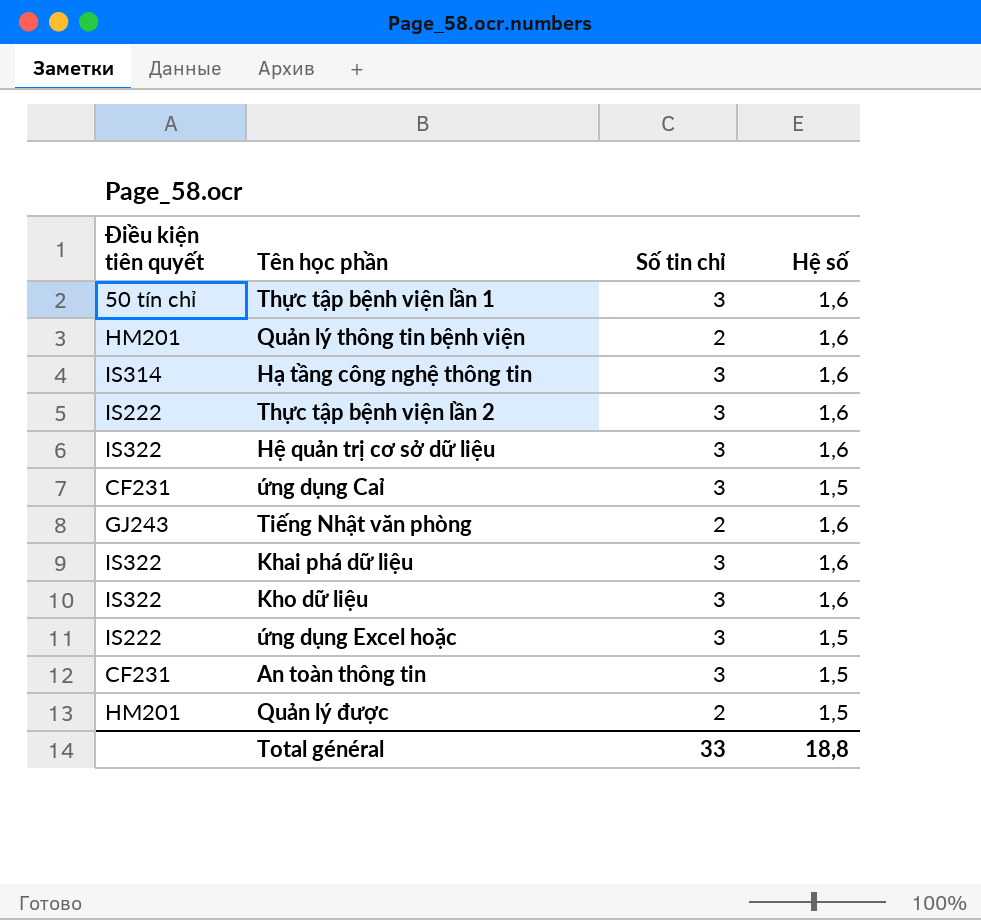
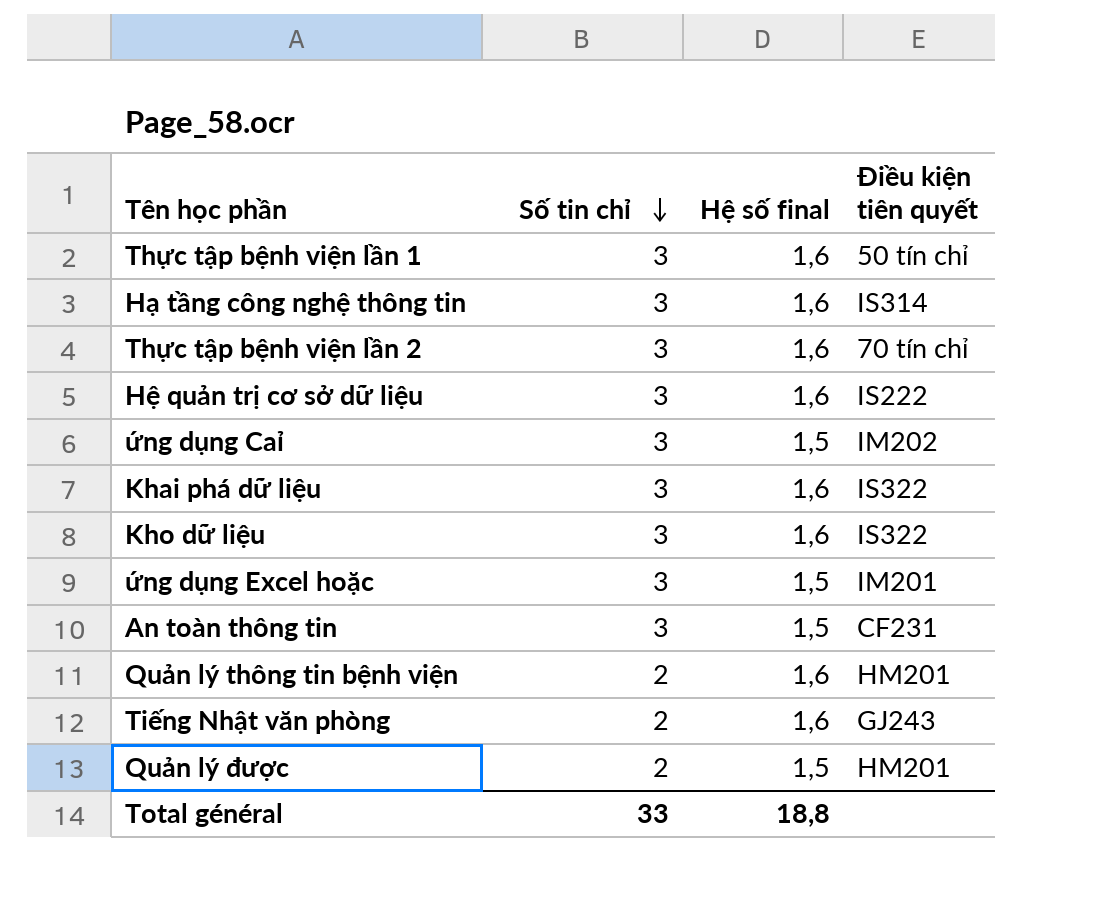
row order: none -> Số tin chỉ descending
column name: Hệ số -> Hệ số final
column Điều kiện tiên quyết | position: 1 -> 4
Thực tập bệnh viện lần 2 | Điều kiện tiên quyết: IS222 -> 70 tín chỉ
Hệ quản trị cơ sở dữ liệu | Điều kiện tiên quyết: IS322 -> IS222
ứng dụng Caỉ | Điều kiện tiên quyết: CF231 -> IM202
ứng dụng Excel hoặc | Điều kiện tiên quyết: IS222 -> IM201

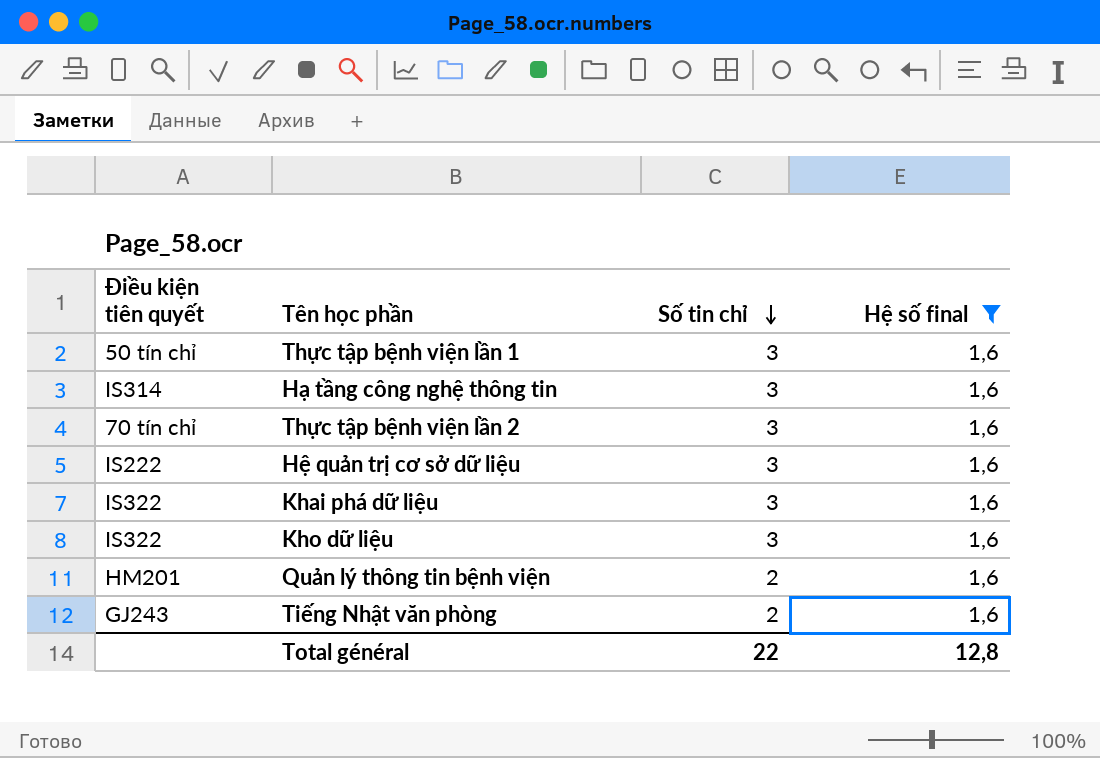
filter: none -> Hệ số final = 1,6
column Điều kiện tiên quyết | position: 4 -> 1
Total général | Số tin chỉ: 33 -> 22
Total général | Hệ số final: 18,8 -> 12,8

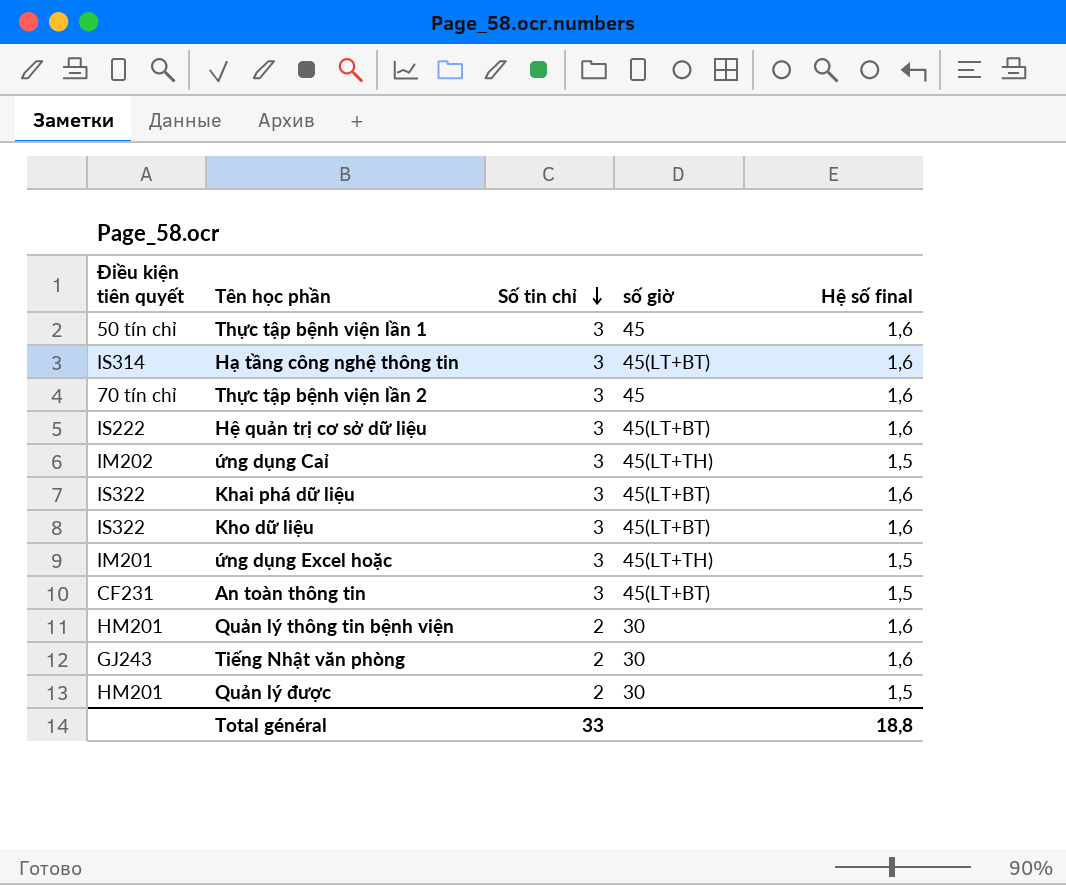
filter: Hệ số final = 1,6 -> none
column số giờ | position: none -> 4
Total général | Số tin chỉ: 22 -> 33
Total général | Hệ số final: 12,8 -> 18,8

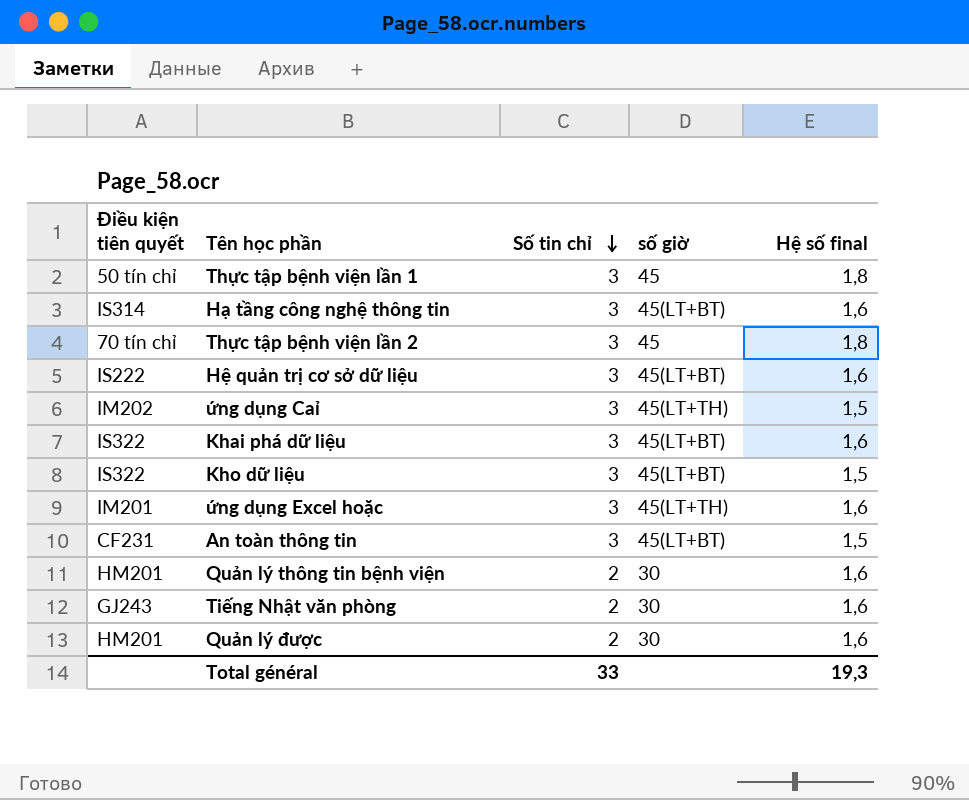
Thực tập bệnh viện lần 1 | Hệ số final: 1,6 -> 1,8
Thực tập bệnh viện lần 2 | Hệ số final: 1,6 -> 1,8
Kho dữ liệu | Hệ số final: 1,6 -> 1,5
ứng dụng Excel hoặc | Hệ số final: 1,5 -> 1,6
Quản lý được | Hệ số final: 1,5 -> 1,6
Total général | Hệ số final: 18,8 -> 19,3

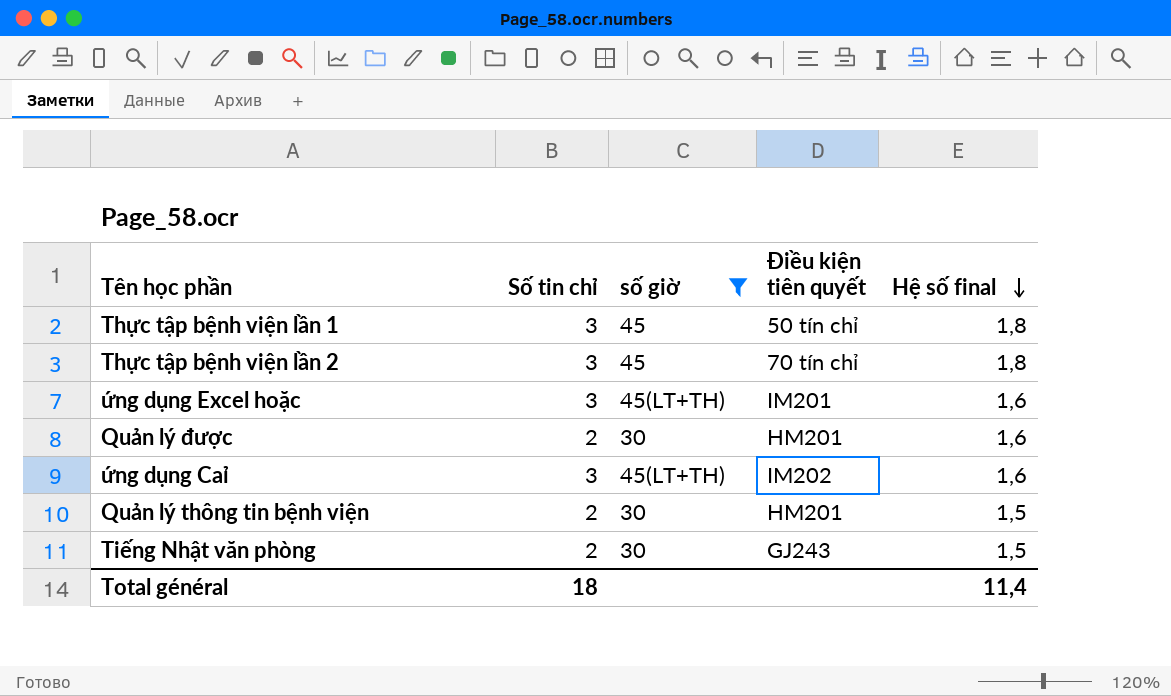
filter: none -> số giờ != 45(LT+BT)
row order: Số tin chỉ descending -> Hệ số final descending
column Điều kiện tiên quyết | position: 1 -> 4
ứng dụng Caỉ | Hệ số final: 1,5 -> 1,6
Quản lý thông tin bệnh viện | Hệ số final: 1,6 -> 1,5
Tiếng Nhật văn phòng | Hệ số final: 1,6 -> 1,5
Total général | Số tin chỉ: 33 -> 18
Total général | Hệ số final: 19,3 -> 11,4

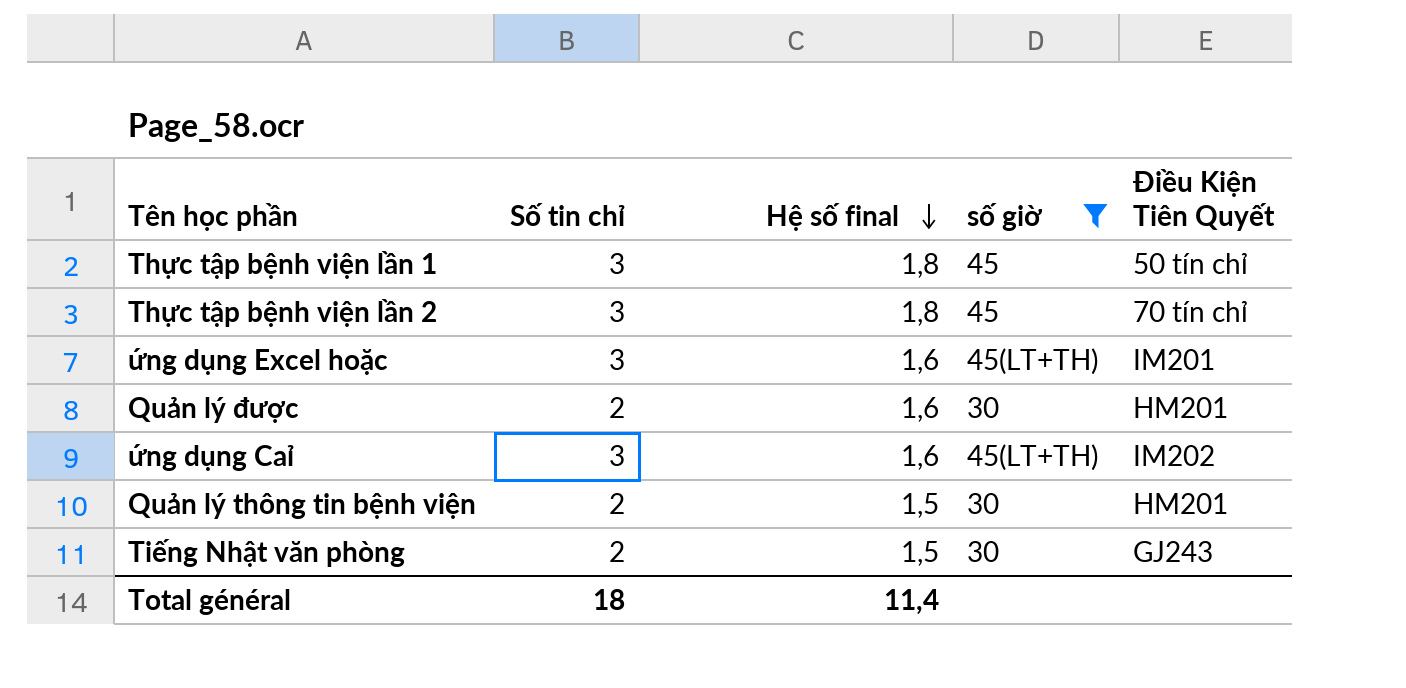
column Hệ số final | position: 5 -> 3
column name: Điều kiện tiên quyết -> Điều Kiện Tiên Quyết

